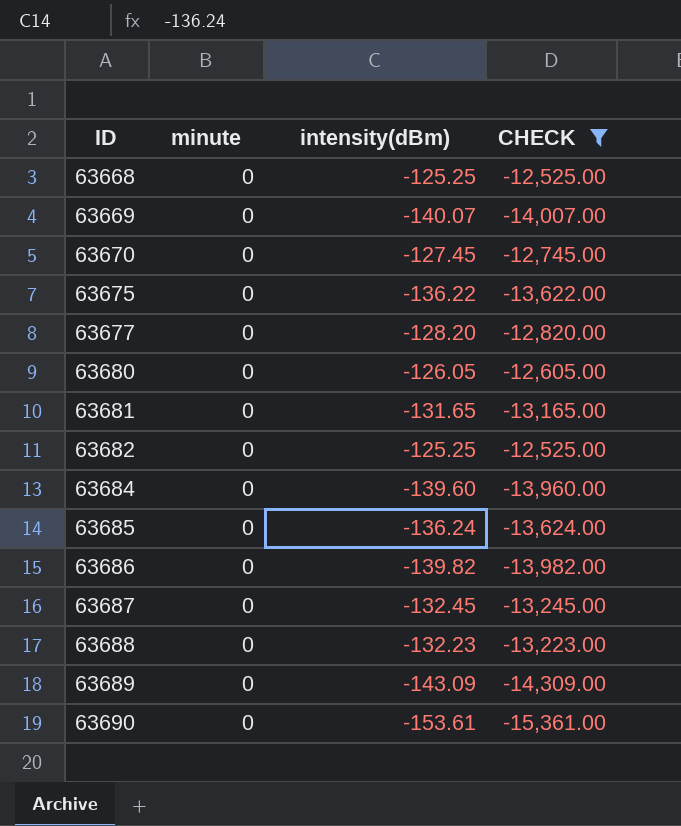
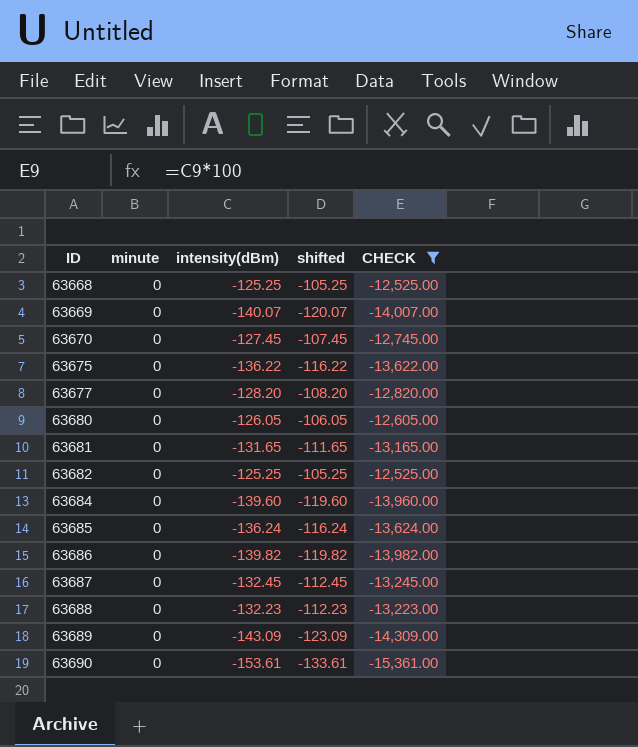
column shifted | formula: none -> [intensity(dBm)] + 20

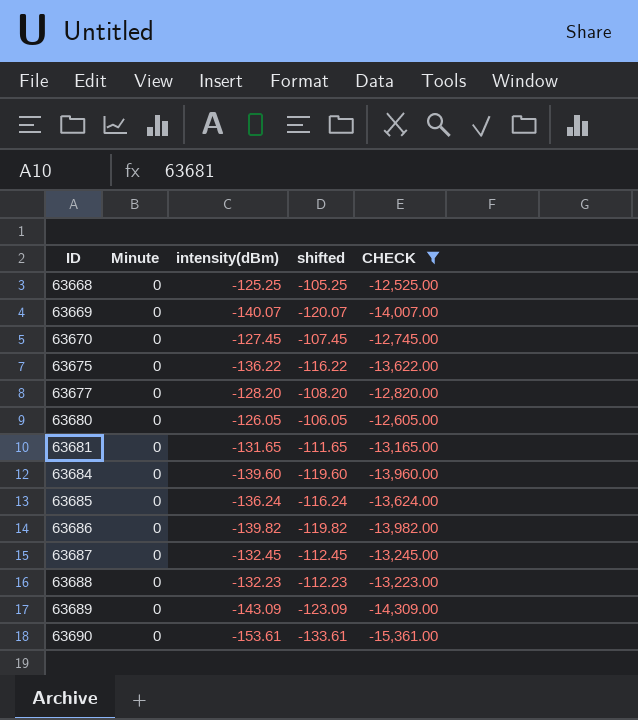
column name: minute -> Minute
row 63682: 0 | -125.25 | -105.25 | -12,525.00 -> none

